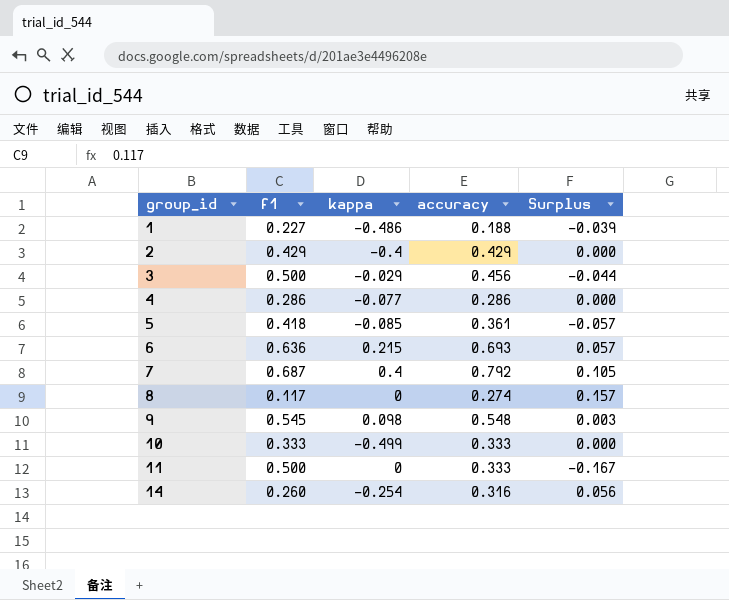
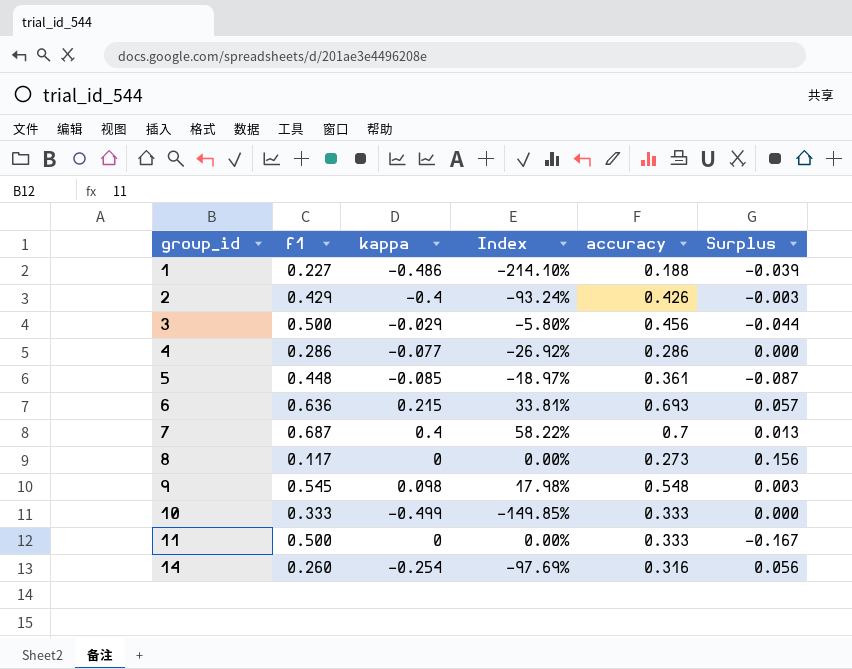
column Index | formula: none -> [kappa] / [f1]
2 | accuracy: 0.429 -> 0.426
2 | Surplus: 0.000 -> -0.003
5 | f1: 0.418 -> 0.448
5 | Surplus: -0.057 -> -0.087
7 | accuracy: 0.792 -> 0.7
7 | Surplus: 0.105 -> 0.013
8 | accuracy: 0.274 -> 0.273
8 | Surplus: 0.157 -> 0.156

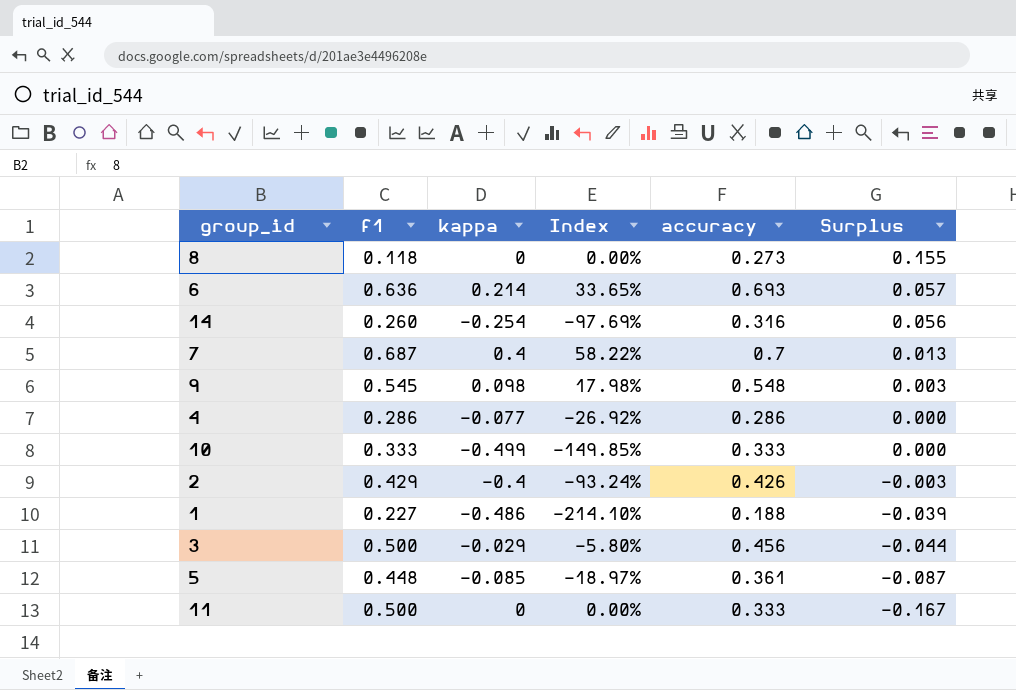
row order: group_id ascending -> Surplus descending
8 | f1: 0.117 -> 0.118
8 | Surplus: 0.156 -> 0.155
6 | kappa: 0.215 -> 0.214
6 | Index: 33.81% -> 33.65%

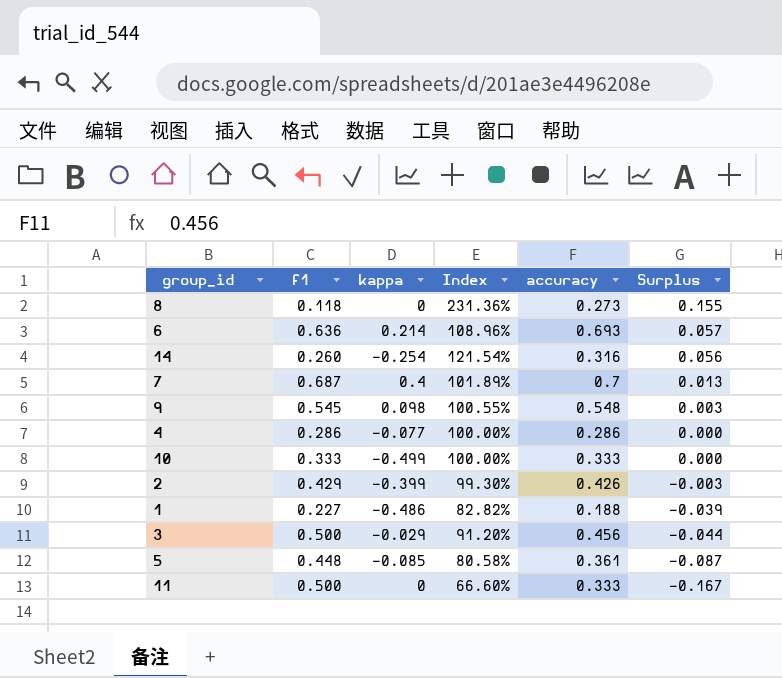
column Index | formula: [kappa] / [f1] -> [accuracy] / [f1]
2 | kappa: -0.4 -> -0.399

